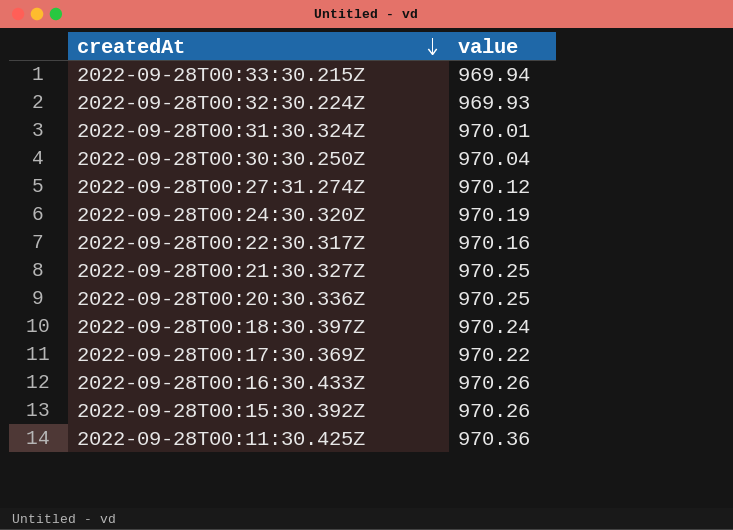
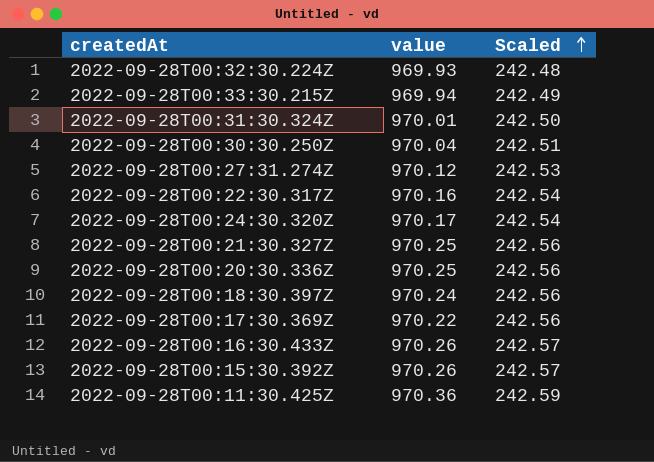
row order: createdAt descending -> Scaled ascending
column Scaled | formula: none -> [value] * 0.25
2022-09-28T00:24:30.320Z | value: 970.19 -> 970.17

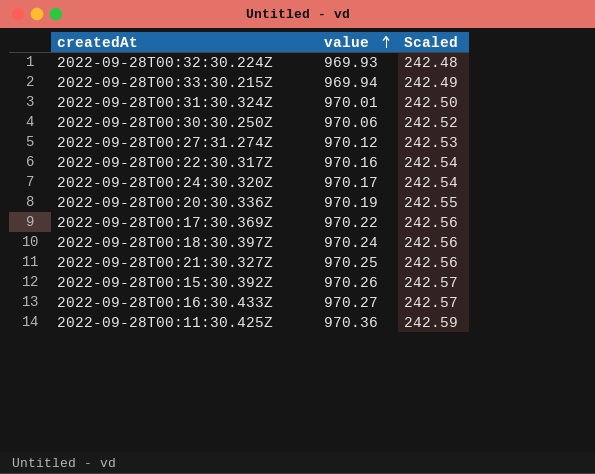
row order: Scaled ascending -> value ascending
2022-09-28T00:30:30.250Z | value: 970.04 -> 970.06
2022-09-28T00:30:30.250Z | Scaled: 242.51 -> 242.52
2022-09-28T00:20:30.336Z | value: 970.25 -> 970.19
2022-09-28T00:20:30.336Z | Scaled: 242.56 -> 242.55
2022-09-28T00:16:30.433Z | value: 970.26 -> 970.27

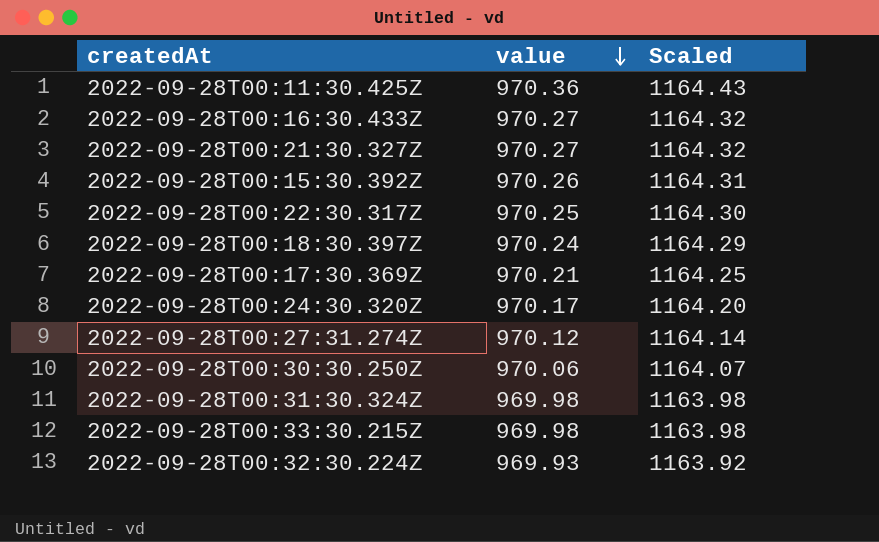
row order: value ascending -> value descending
column Scaled | formula: [value] * 0.25 -> [value] * 1.2
row 2022-09-28T00:20:30.336Z: 970.19 | 242.55 -> none
2022-09-28T00:21:30.327Z | value: 970.25 -> 970.27
2022-09-28T00:22:30.317Z | value: 970.16 -> 970.25
2022-09-28T00:17:30.369Z | value: 970.22 -> 970.21
2022-09-28T00:31:30.324Z | value: 970.01 -> 969.98
2022-09-28T00:33:30.215Z | value: 969.94 -> 969.98

